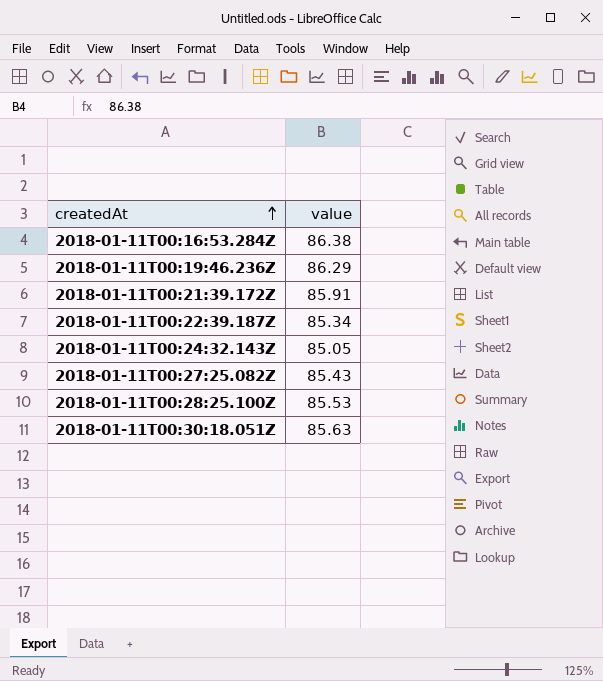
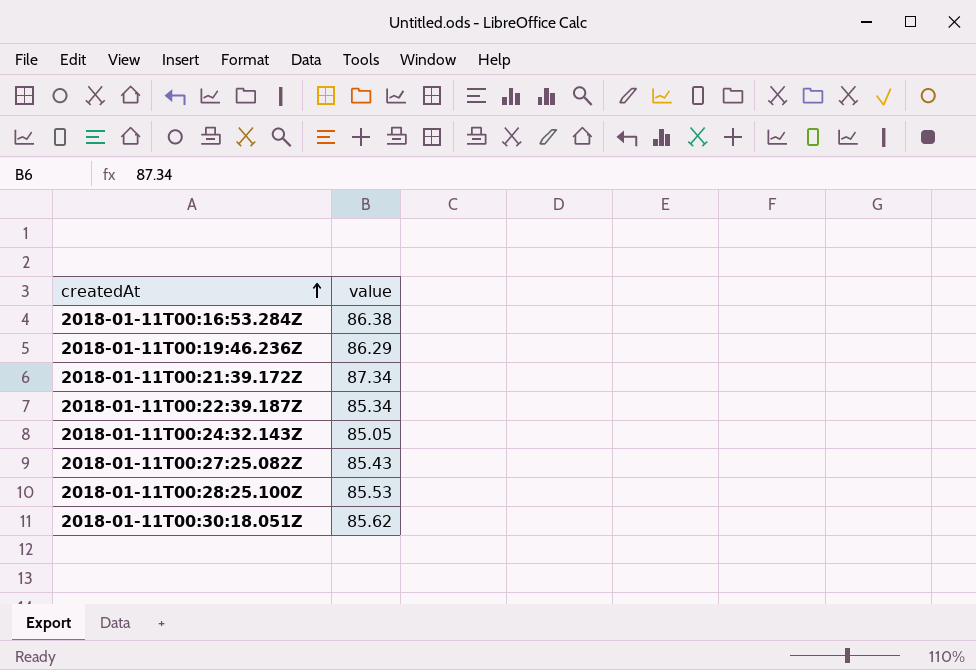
2018-01-11T00:21:39.172Z | value: 85.91 -> 87.34
2018-01-11T00:30:18.051Z | value: 85.63 -> 85.62

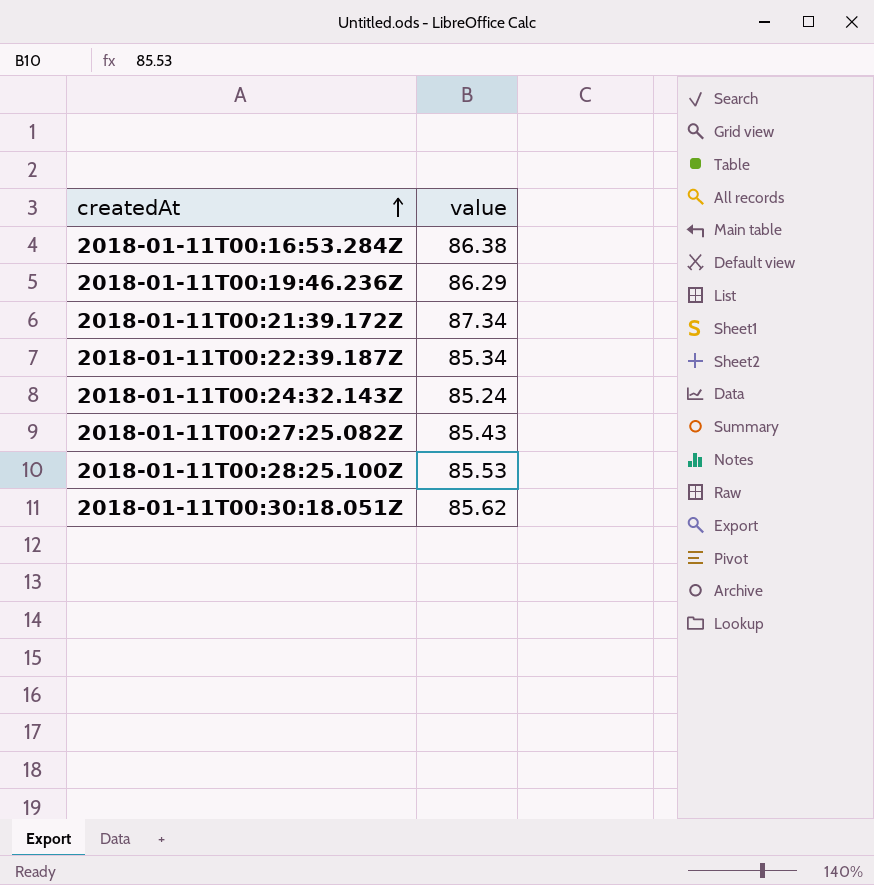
2018-01-11T00:24:32.143Z | value: 85.05 -> 85.24

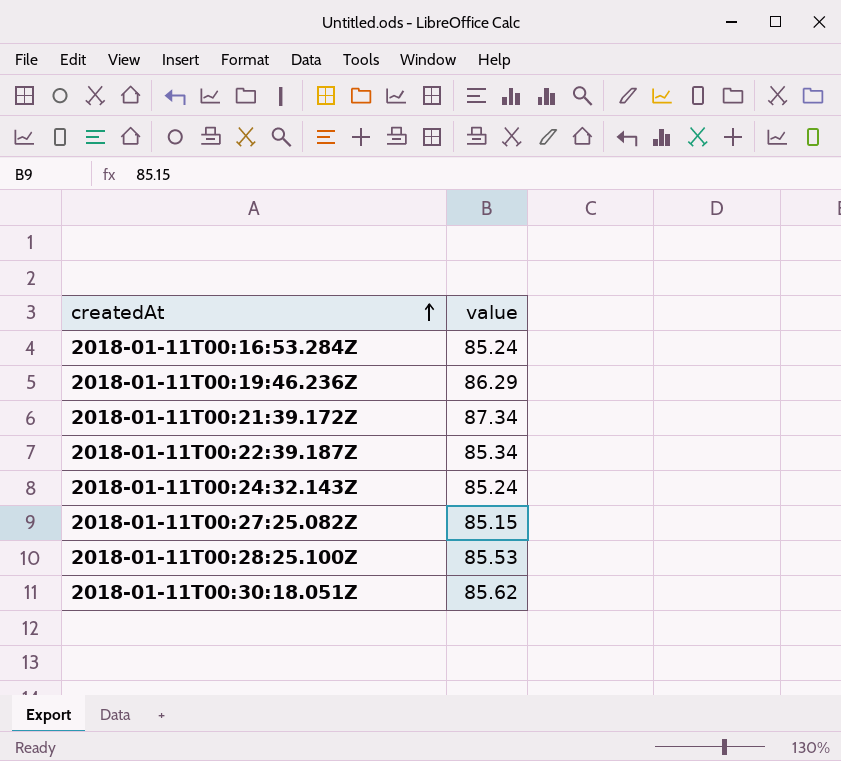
2018-01-11T00:16:53.284Z | value: 86.38 -> 85.24
2018-01-11T00:27:25.082Z | value: 85.43 -> 85.15

